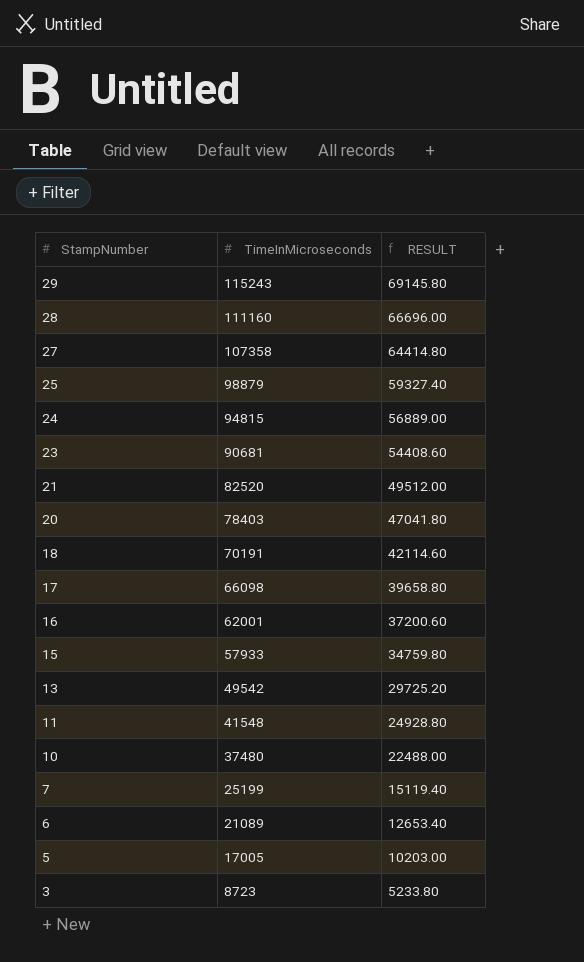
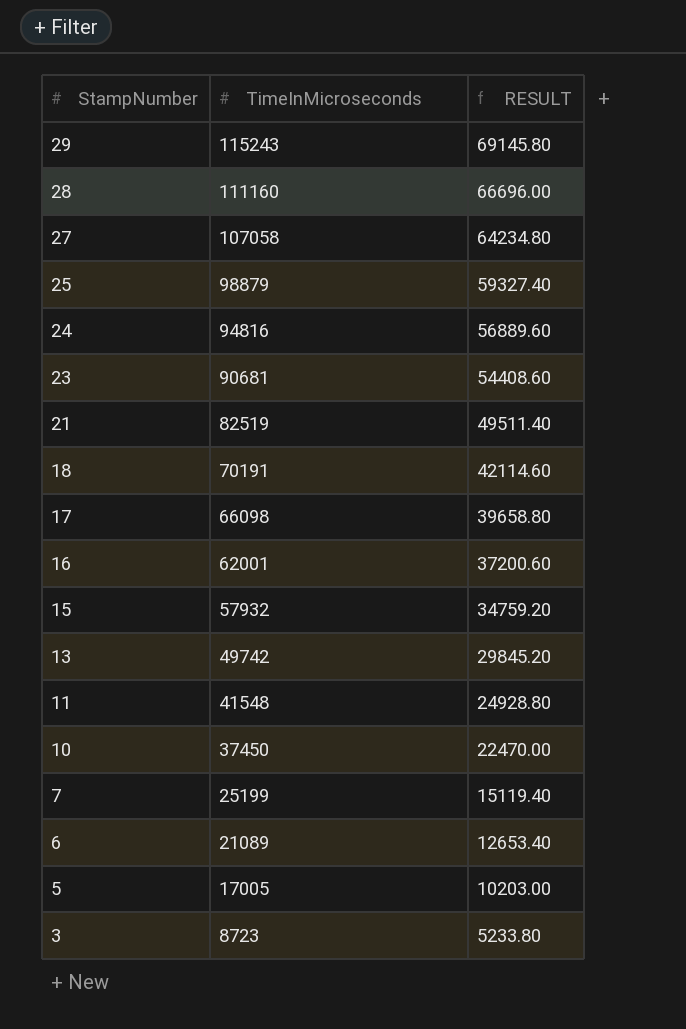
row 20: 78403 | 47041.80 -> none
27 | TimeInMicroseconds: 107358 -> 107058
27 | RESULT: 64414.80 -> 64234.80
24 | TimeInMicroseconds: 94815 -> 94816
24 | RESULT: 56889.00 -> 56889.60
21 | TimeInMicroseconds: 82520 -> 82519
21 | RESULT: 49512.00 -> 49511.40
15 | TimeInMicroseconds: 57933 -> 57932
15 | RESULT: 34759.80 -> 34759.20
13 | TimeInMicroseconds: 49542 -> 49742
13 | RESULT: 29725.20 -> 29845.20
10 | TimeInMicroseconds: 37480 -> 37450
10 | RESULT: 22488.00 -> 22470.00

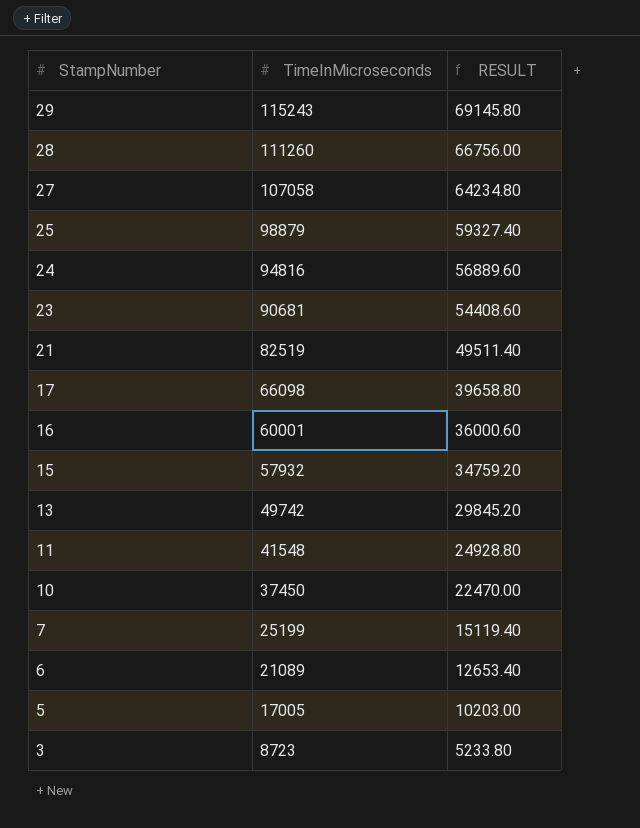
row 18: 70191 | 42114.60 -> none
28 | TimeInMicroseconds: 111160 -> 111260
28 | RESULT: 66696.00 -> 66756.00
16 | TimeInMicroseconds: 62001 -> 60001
16 | RESULT: 37200.60 -> 36000.60

